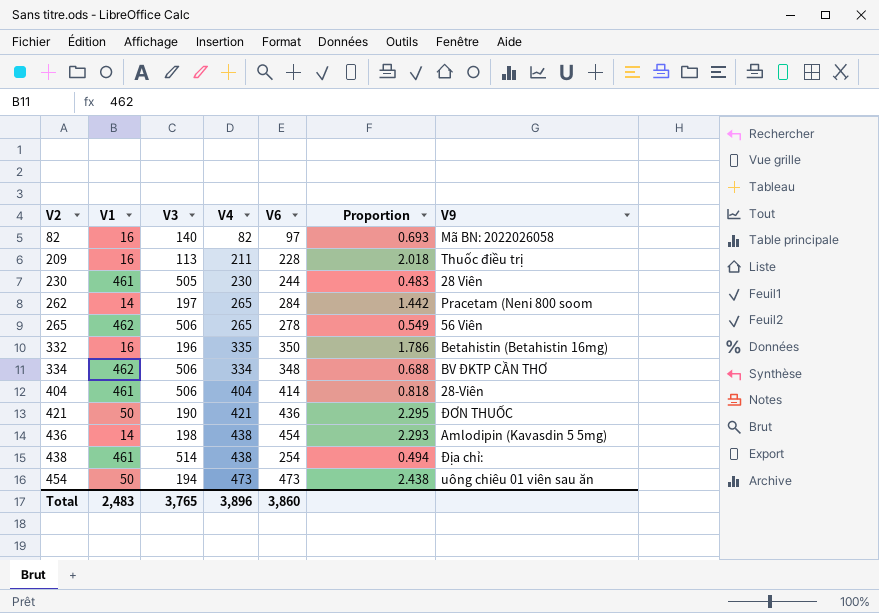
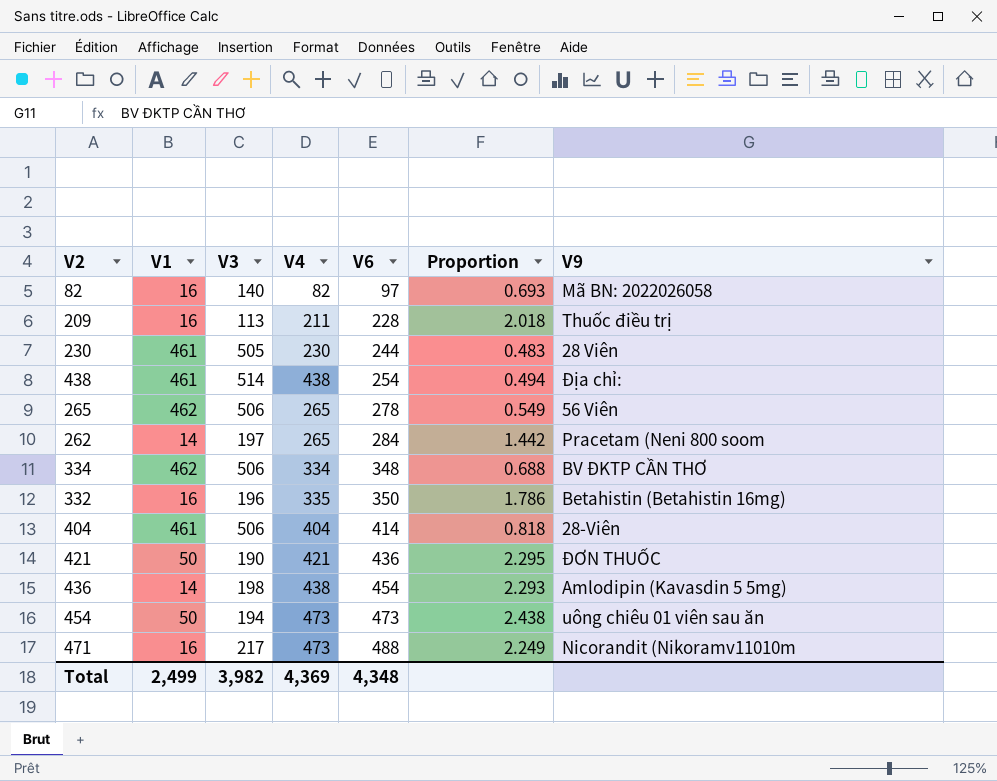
row order: V2 ascending -> V6 ascending
row 471: none -> 16 | 217 | 473 | 488 | 2.249 | Nicorandit (Nikoramv11010m
Total | V1: 2,483 -> 2,499
Total | V3: 3,765 -> 3,982
Total | V4: 3,896 -> 4,369
Total | V6: 3,860 -> 4,348

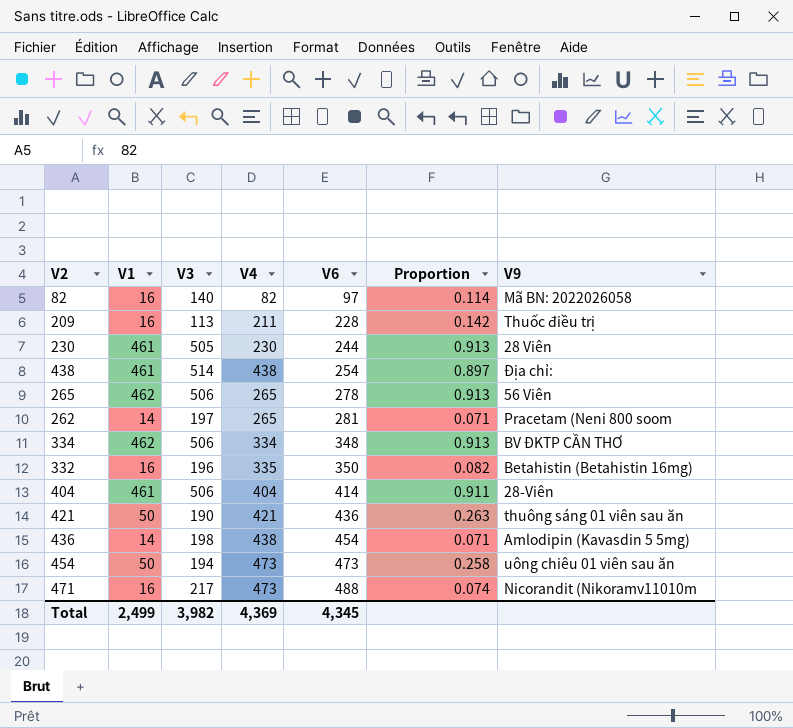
column Proportion | formula: [V6] / [V3] -> [V1] / [V3]
262 | V6: 284 -> 281
421 | V9: ĐƠN THUỐC -> thuông sáng 01 viên sau ăn
Total | V6: 4,348 -> 4,345

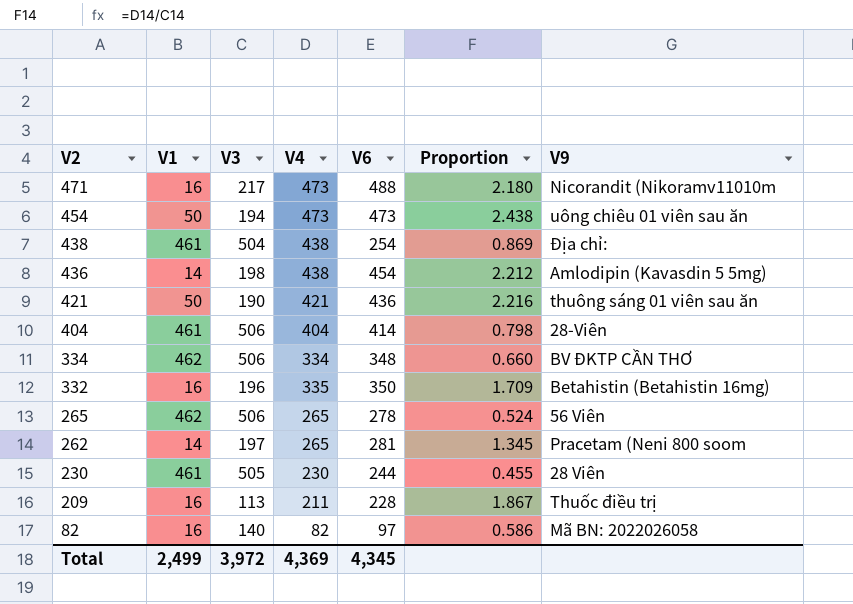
row order: V6 ascending -> V2 descending
column Proportion | formula: [V1] / [V3] -> [V4] / [V3]
438 | V3: 514 -> 504
Total | V3: 3,982 -> 3,972

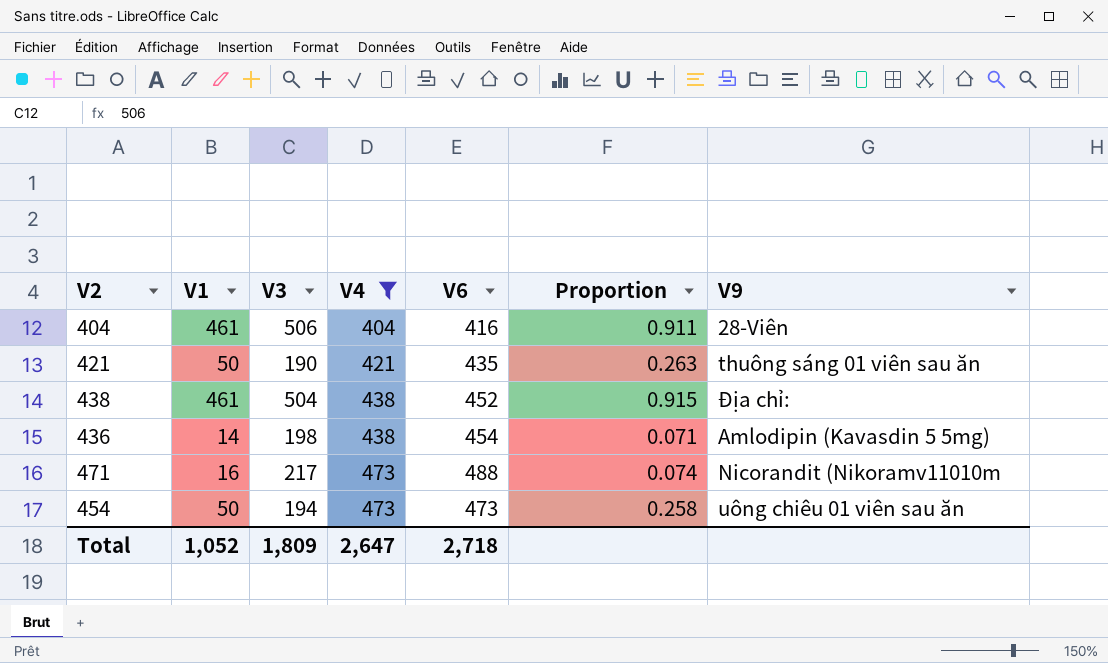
filter: none -> V4 >= 404
row order: V2 descending -> V4 ascending
column Proportion | formula: [V4] / [V3] -> [V1] / [V3]
404 | V6: 414 -> 416
421 | V6: 436 -> 435
438 | V6: 254 -> 452
Total | V1: 2,499 -> 1,052
Total | V3: 3,972 -> 1,809
Total | V4: 4,369 -> 2,647
Total | V6: 4,345 -> 2,718

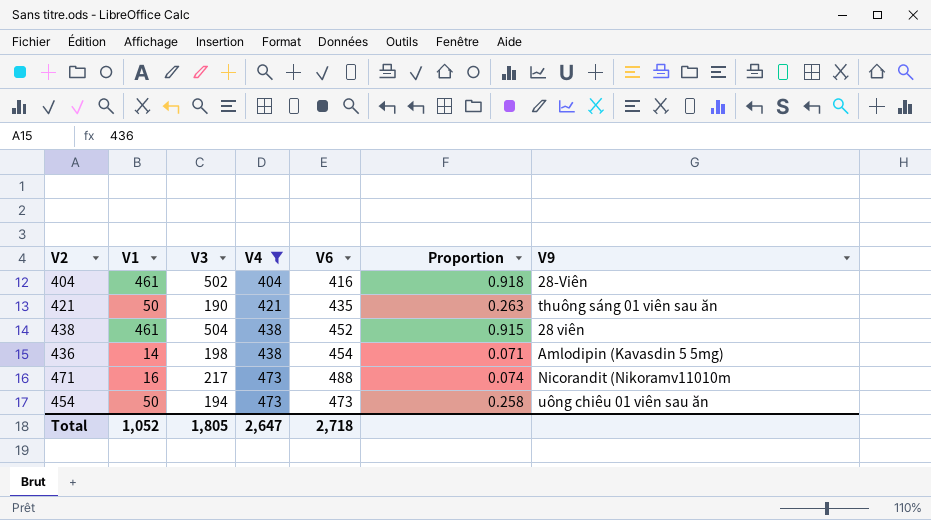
404 | V3: 506 -> 502
404 | Proportion: 0.911 -> 0.918
438 | V9: Địa chỉ: -> 28 viên
Total | V3: 1,809 -> 1,805

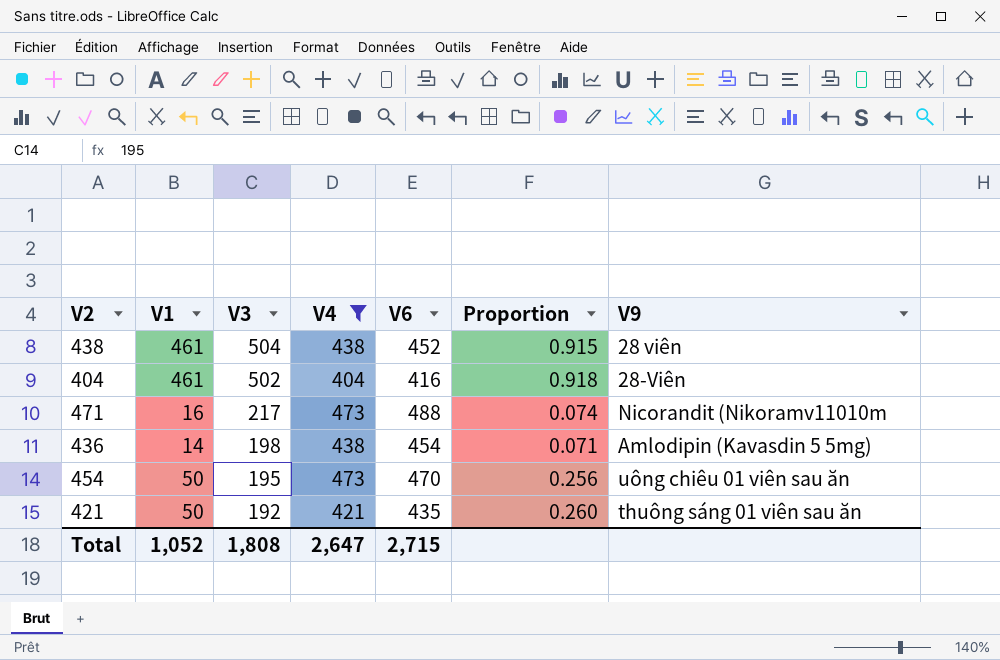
row order: V4 ascending -> V3 descending
454 | V3: 194 -> 195
454 | V6: 473 -> 470
454 | Proportion: 0.258 -> 0.256
421 | V3: 190 -> 192
421 | Proportion: 0.263 -> 0.260
Total | V3: 1,805 -> 1,808
Total | V6: 2,718 -> 2,715

